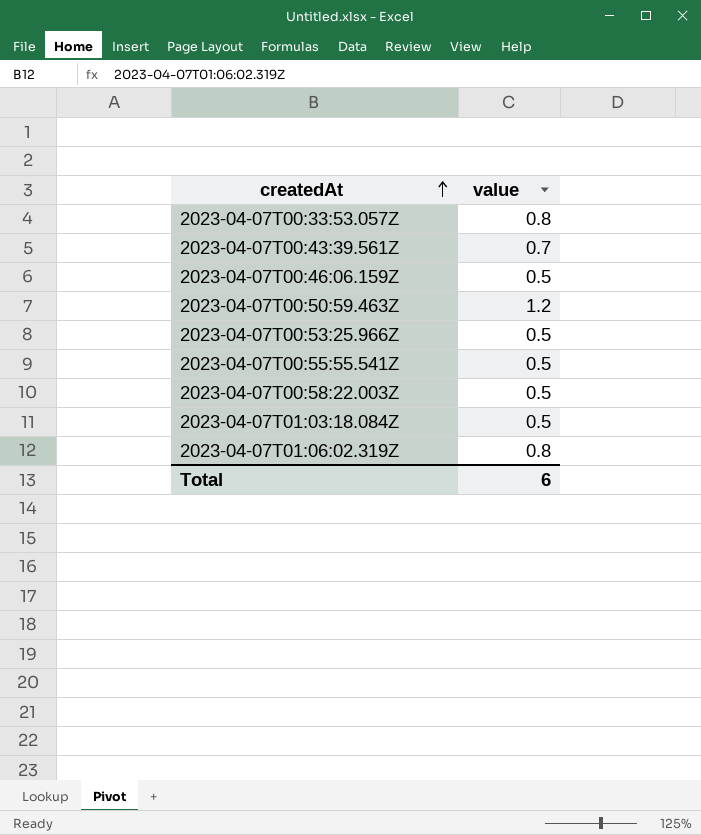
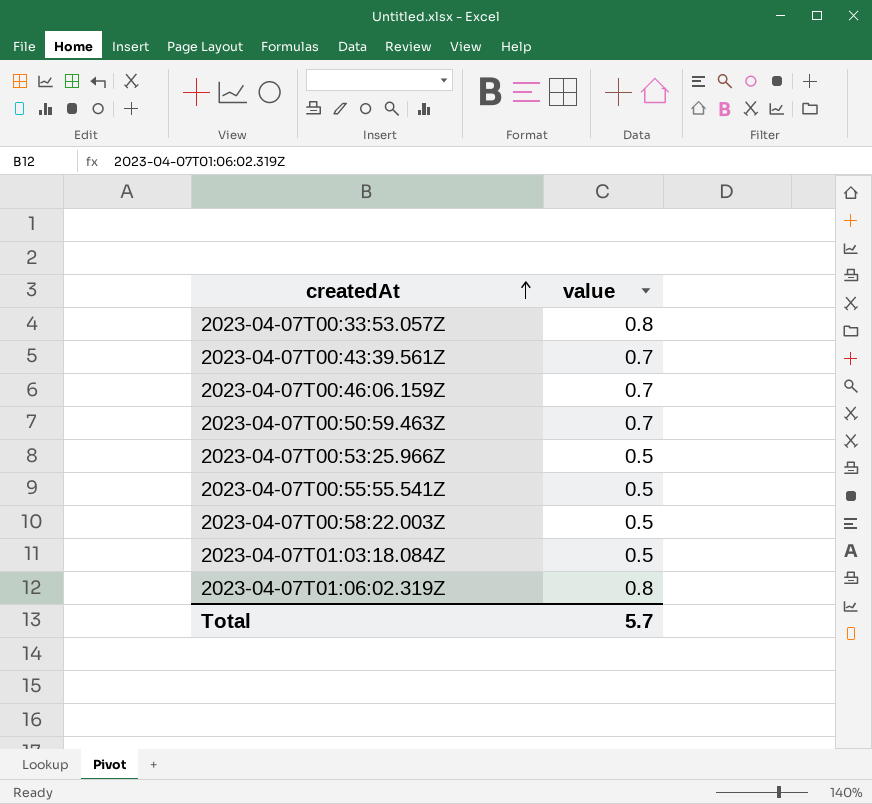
2023-04-07T00:46:06.159Z | value: 0.5 -> 0.7
2023-04-07T00:50:59.463Z | value: 1.2 -> 0.7
Total | value: 6 -> 5.7

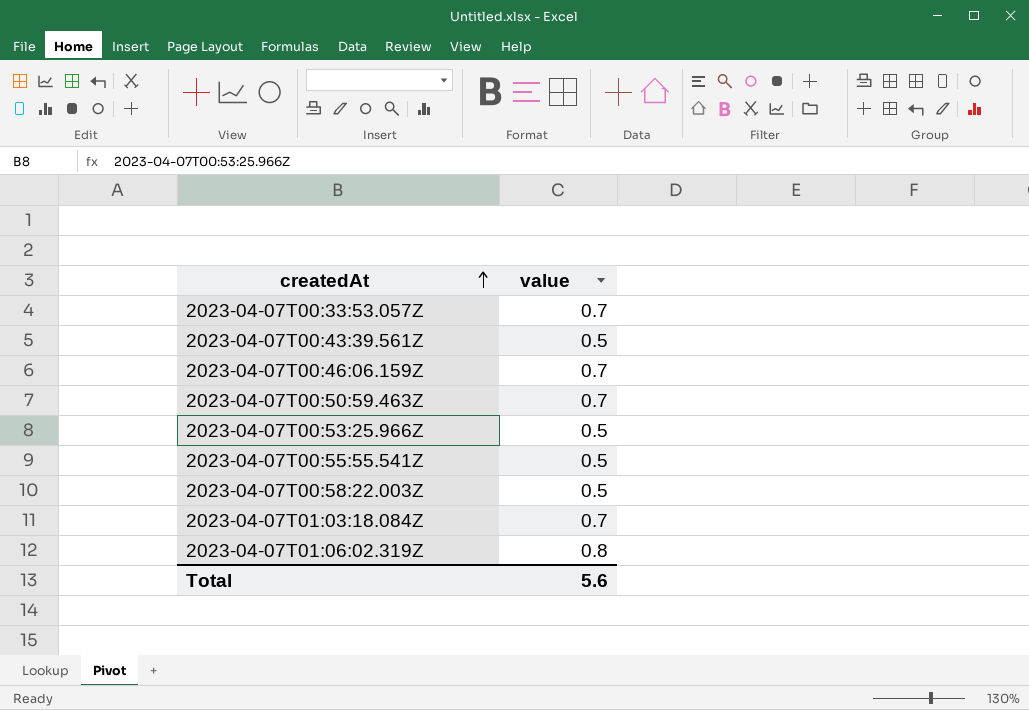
2023-04-07T00:33:53.057Z | value: 0.8 -> 0.7
2023-04-07T00:43:39.561Z | value: 0.7 -> 0.5
2023-04-07T01:03:18.084Z | value: 0.5 -> 0.7
Total | value: 5.7 -> 5.6

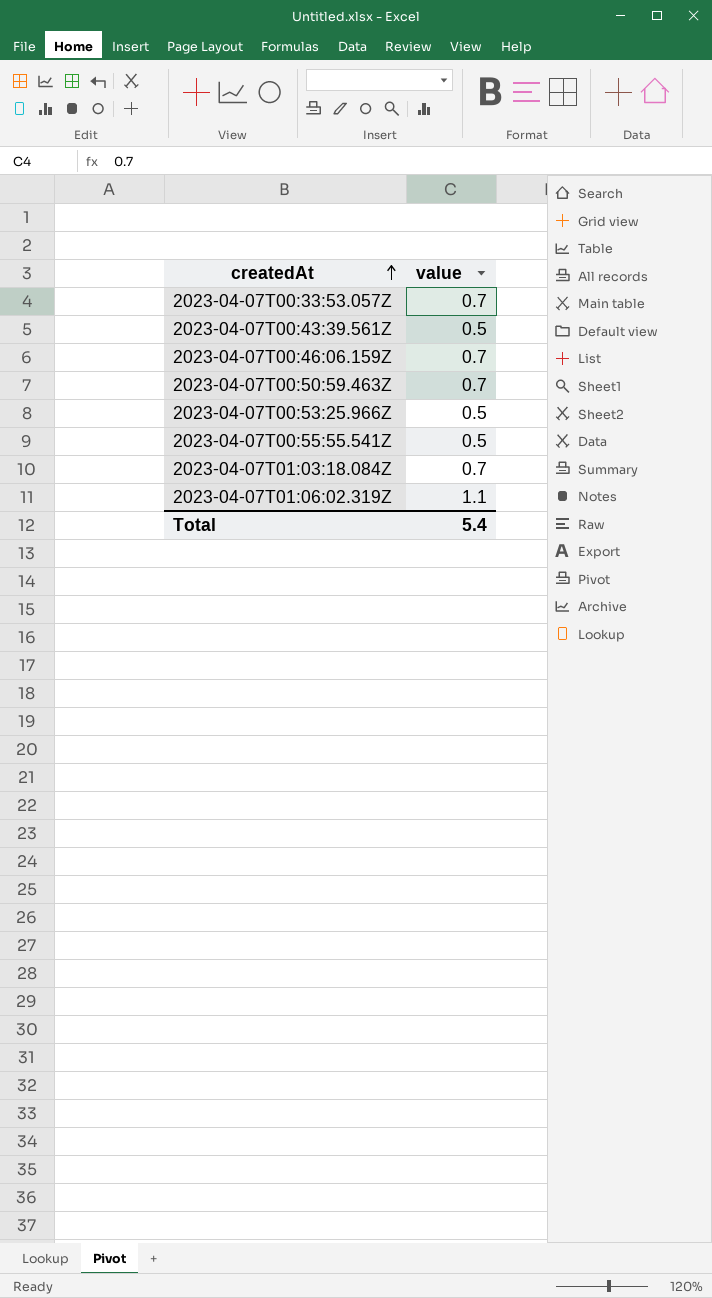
row 2023-04-07T00:58:22.003Z: 0.5 -> none
2023-04-07T01:06:02.319Z | value: 0.8 -> 1.1
Total | value: 5.6 -> 5.4

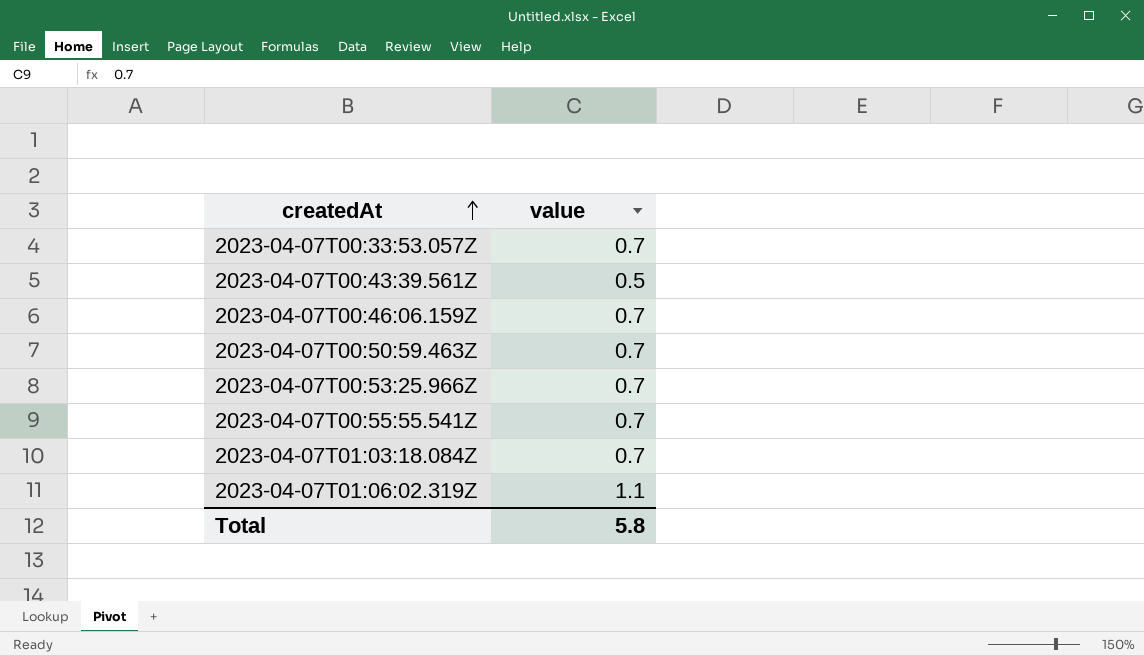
2023-04-07T00:53:25.966Z | value: 0.5 -> 0.7
2023-04-07T00:55:55.541Z | value: 0.5 -> 0.7
Total | value: 5.4 -> 5.8

